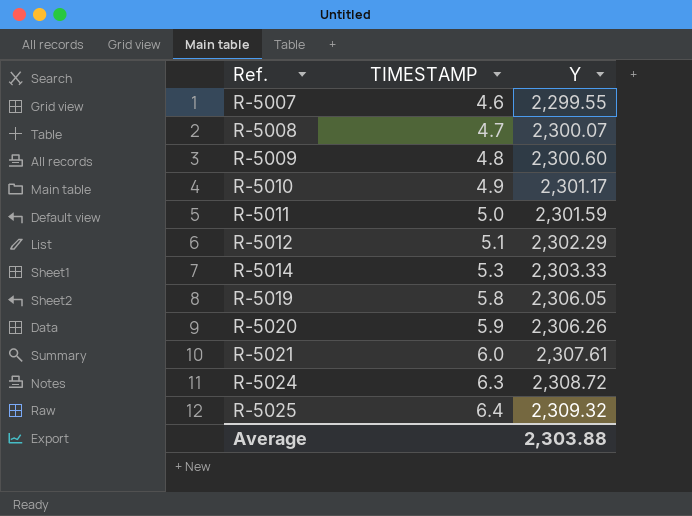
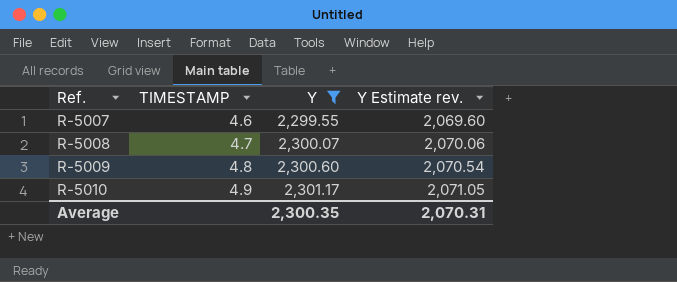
filter: none -> Y <= 2,301.17
column Y Estimate rev. | formula: none -> [Y] * 0.9
Average | Y: 2,303.88 -> 2,300.35

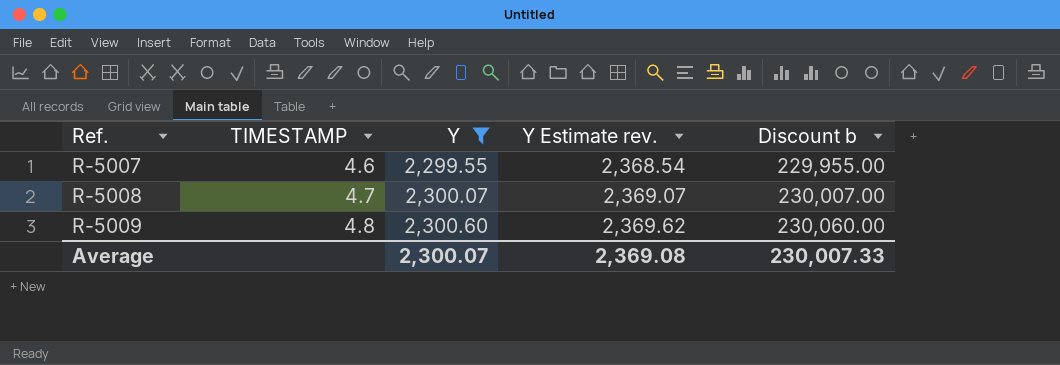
column Y Estimate rev. | formula: [Y] * 0.9 -> [Y] * 1.03
column Discount b | formula: none -> [Y] * 100
row R-5010: 4.9 | 2,301.17 | 2,071.05 -> none
Average | Y: 2,300.35 -> 2,300.07
Average | Y Estimate rev.: 2,070.31 -> 2,369.08

